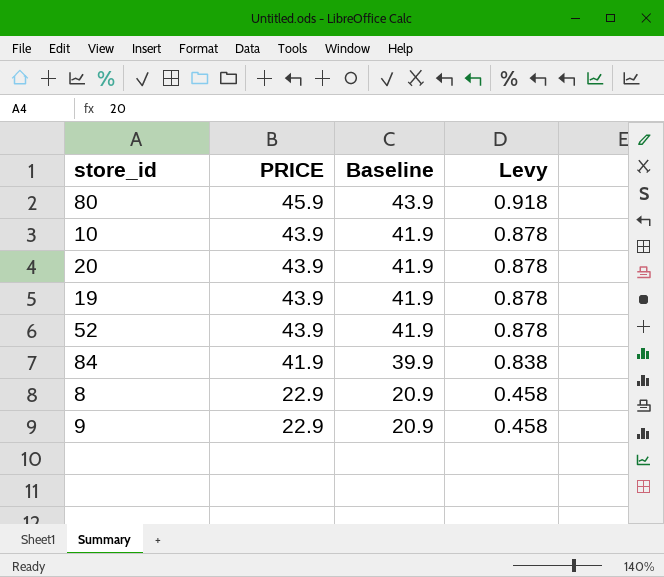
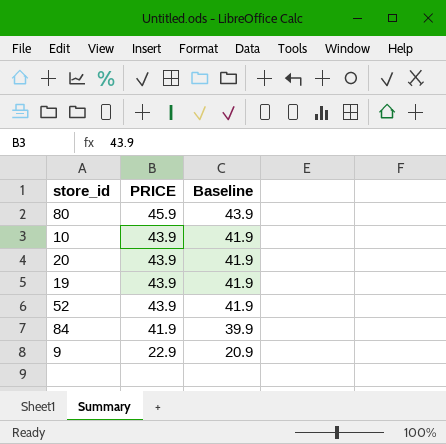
column Levy | formula: [PRICE] * 0.02 -> none
row 8: 22.9 | 20.9 | 0.458 -> none

